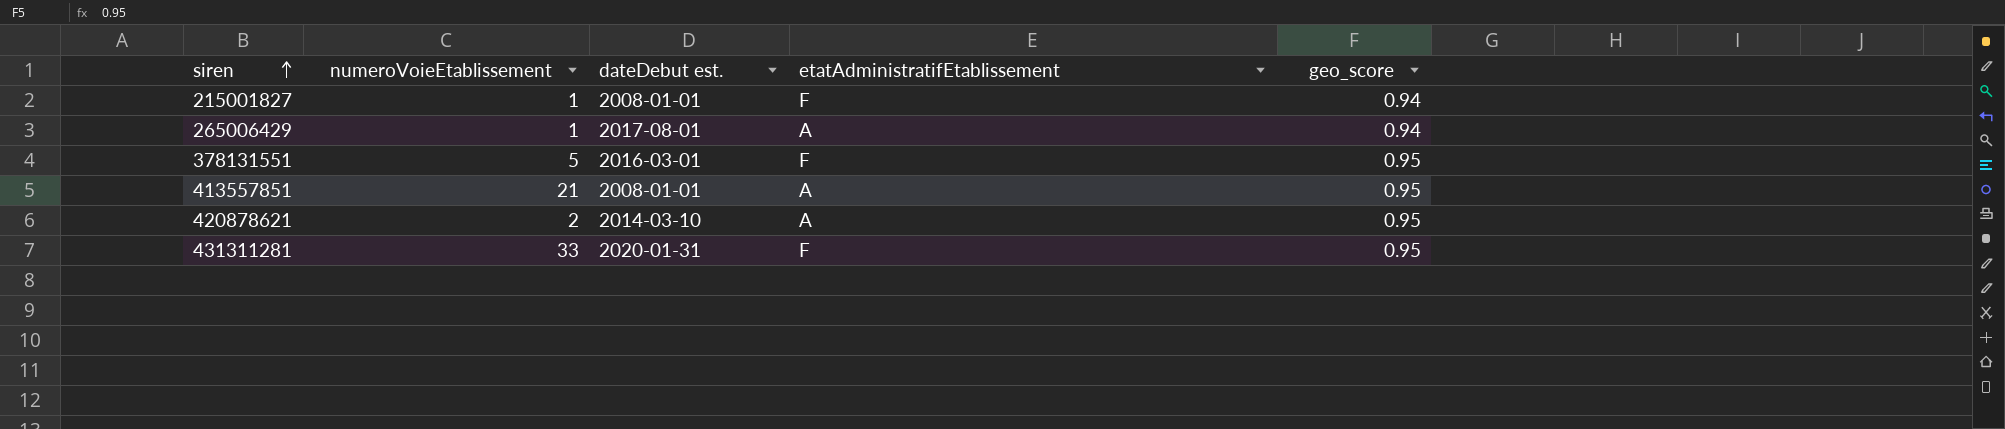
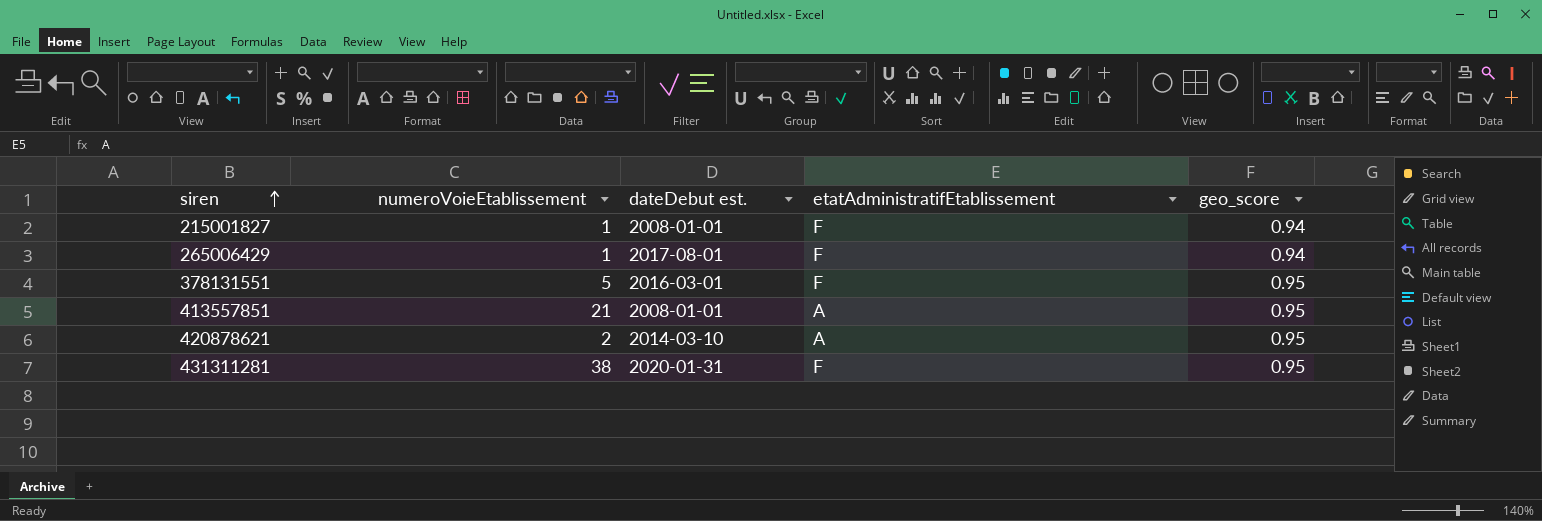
265006429 | etatAdministratifEtablissement: A -> F
431311281 | numeroVoieEtablissement: 33 -> 38

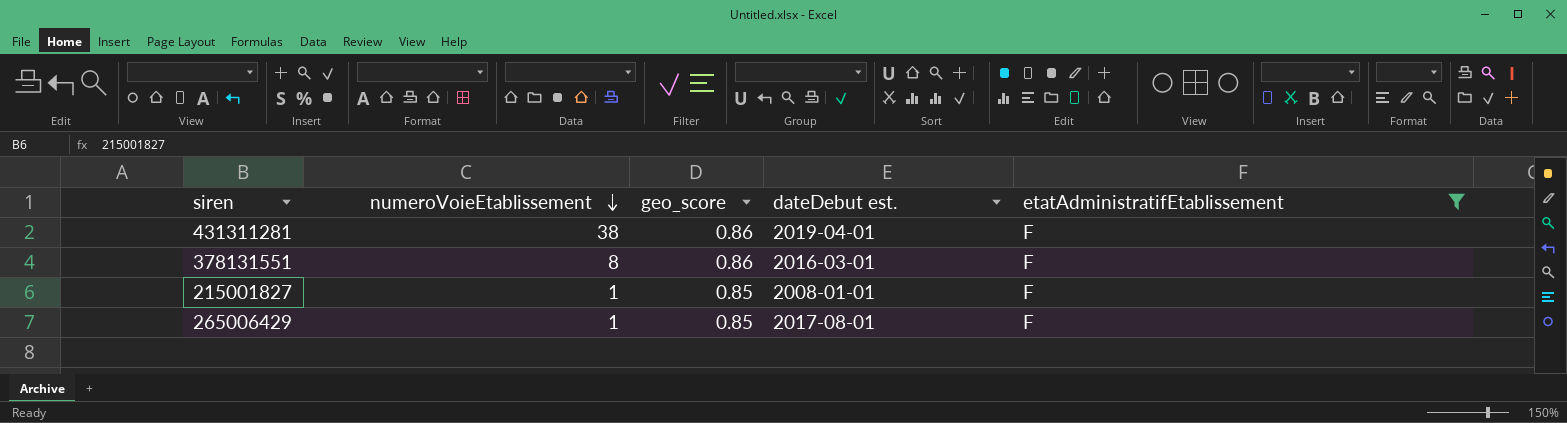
filter: none -> etatAdministratifEtablissement = F
row order: siren ascending -> numeroVoieEtablissement descending
column geo_score | position: 5 -> 3
431311281 | geo_score: 0.95 -> 0.86
431311281 | dateDebut est.: 2020-01-31 -> 2019-04-01
378131551 | numeroVoieEtablissement: 5 -> 8
378131551 | geo_score: 0.95 -> 0.86
215001827 | geo_score: 0.94 -> 0.85
265006429 | geo_score: 0.94 -> 0.85

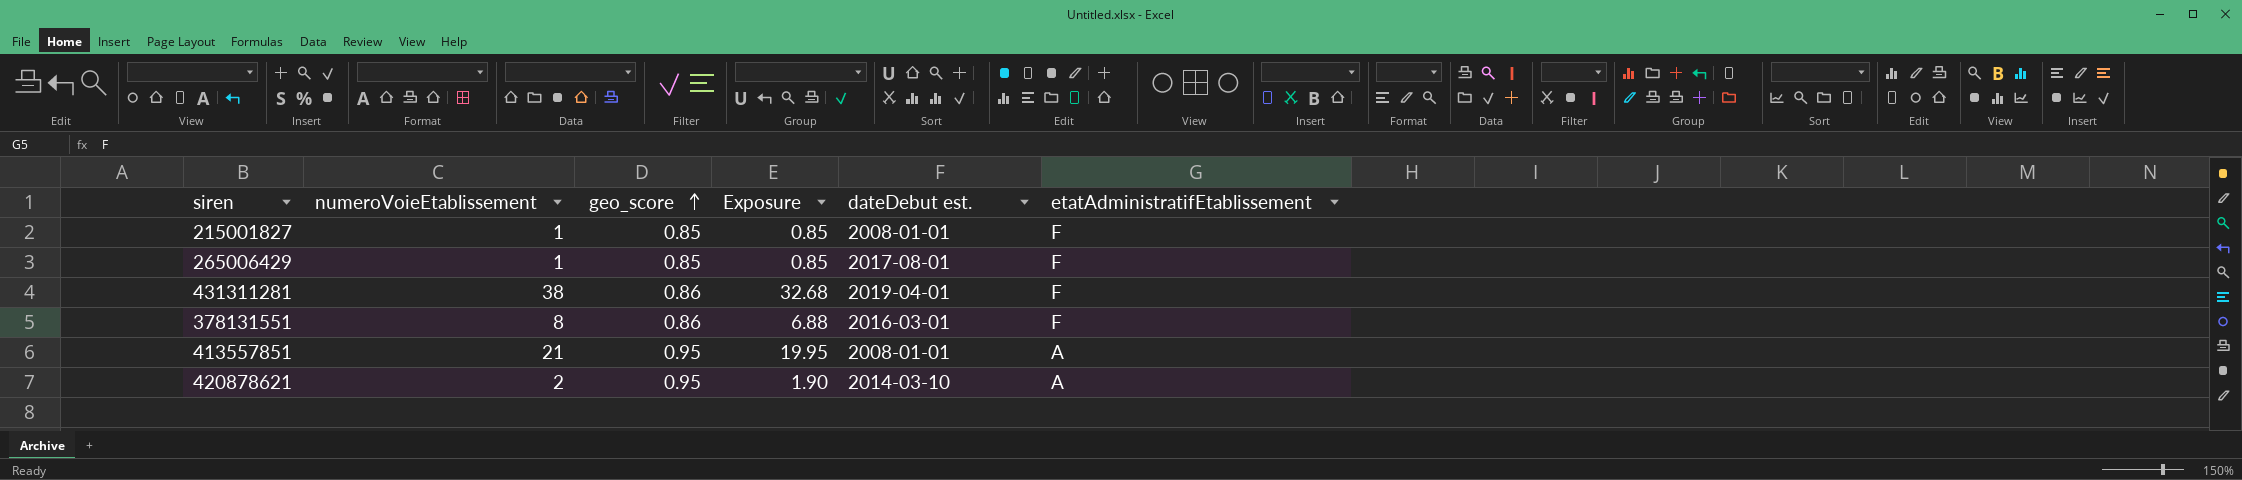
filter: etatAdministratifEtablissement = F -> none
row order: numeroVoieEtablissement descending -> geo_score ascending
column Exposure | formula: none -> [numeroVoieEtablissement] * [geo_score]

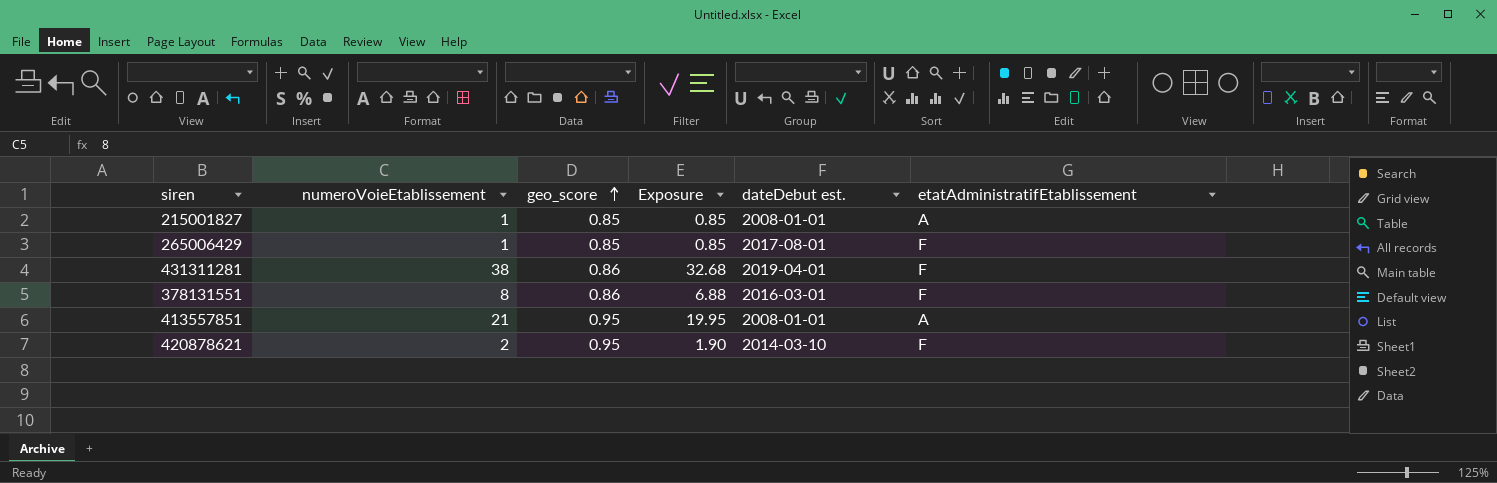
215001827 | etatAdministratifEtablissement: F -> A
420878621 | etatAdministratifEtablissement: A -> F

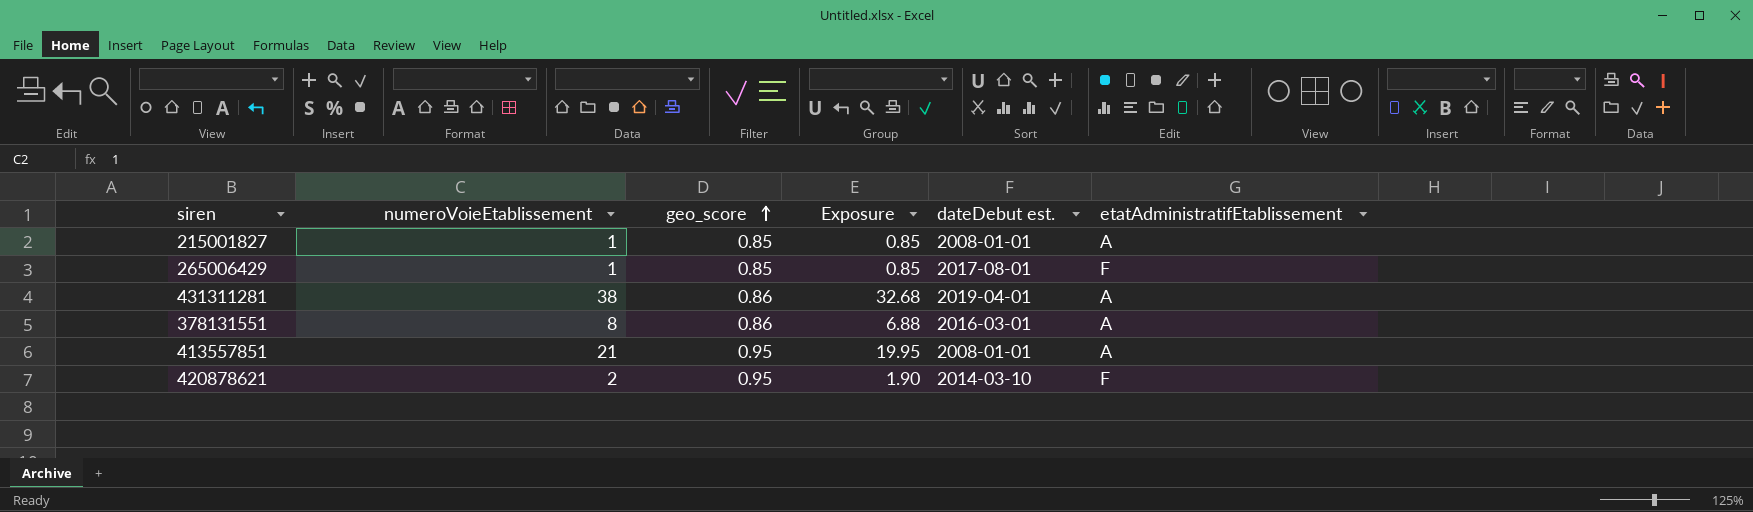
431311281 | etatAdministratifEtablissement: F -> A
378131551 | etatAdministratifEtablissement: F -> A

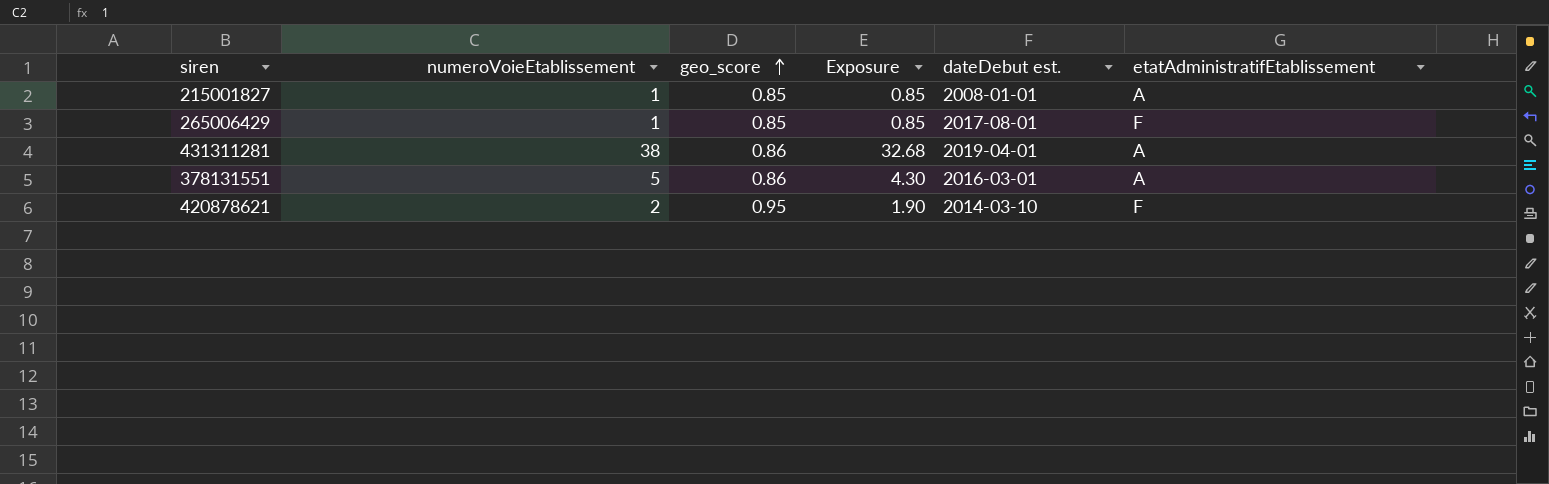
row 413557851: 21 | 0.95 | 19.95 | 2008-01-01 | A -> none
378131551 | numeroVoieEtablissement: 8 -> 5
378131551 | Exposure: 6.88 -> 4.30

